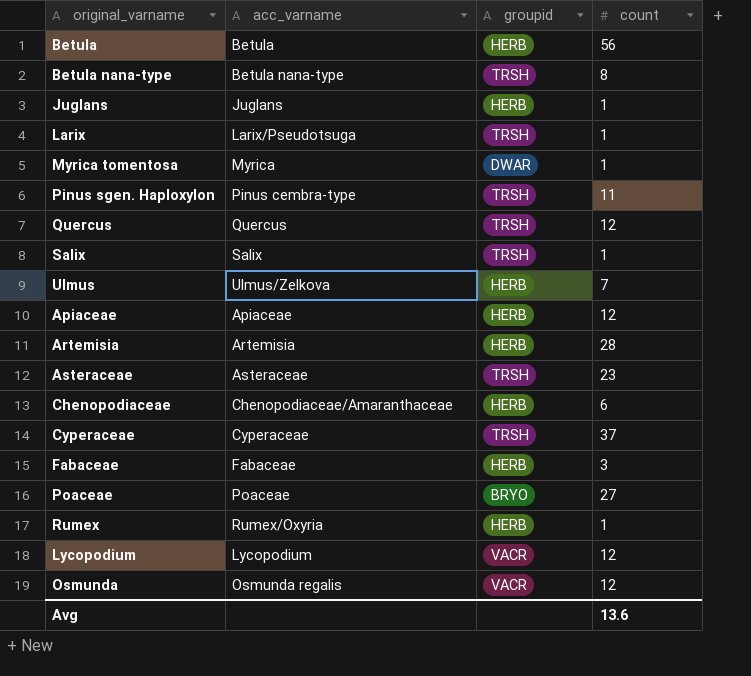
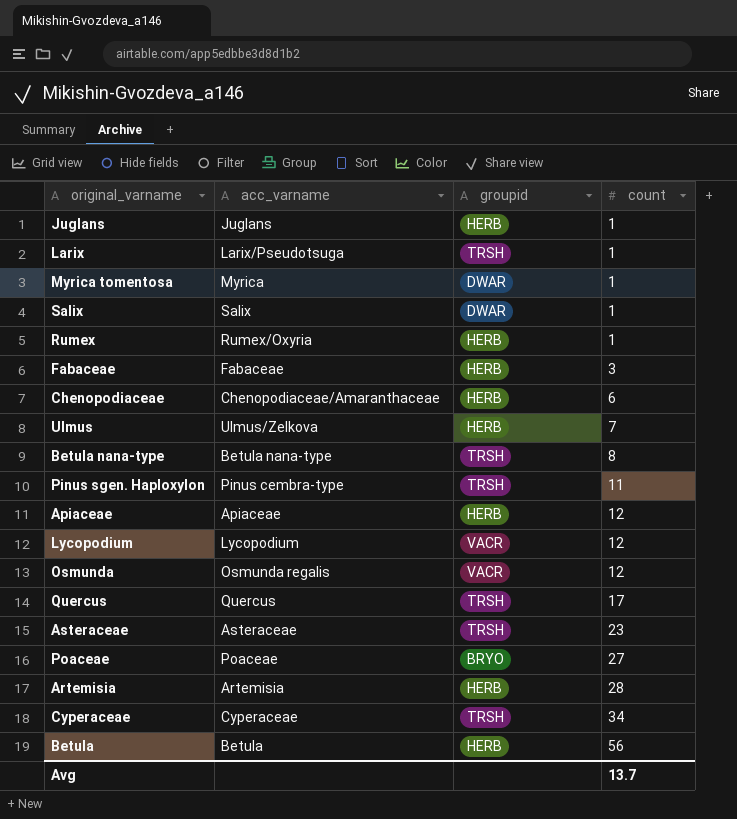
row order: none -> count ascending
Salix | groupid: TRSH -> DWAR
Quercus | count: 12 -> 17
Cyperaceae | count: 37 -> 34
Avg | count: 13.6 -> 13.7

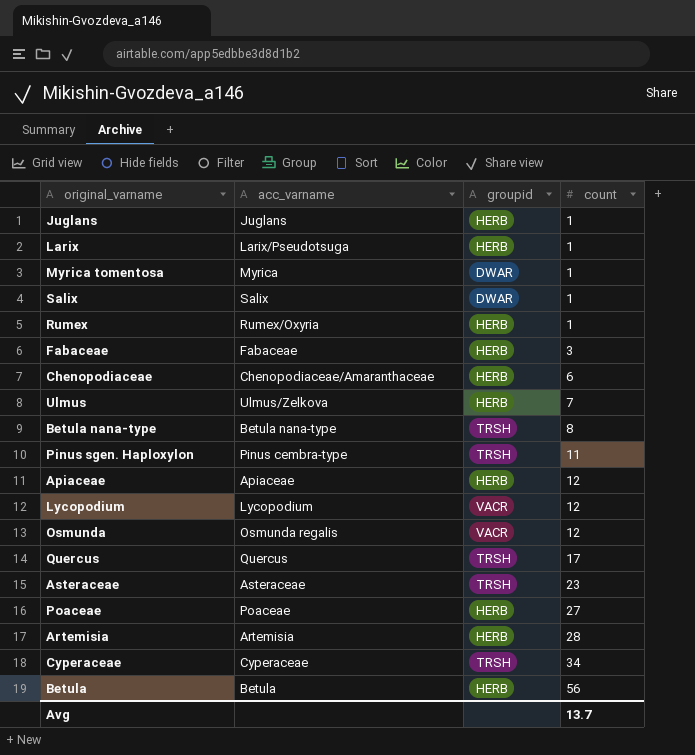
Larix | groupid: TRSH -> HERB
Poaceae | groupid: BRYO -> HERB

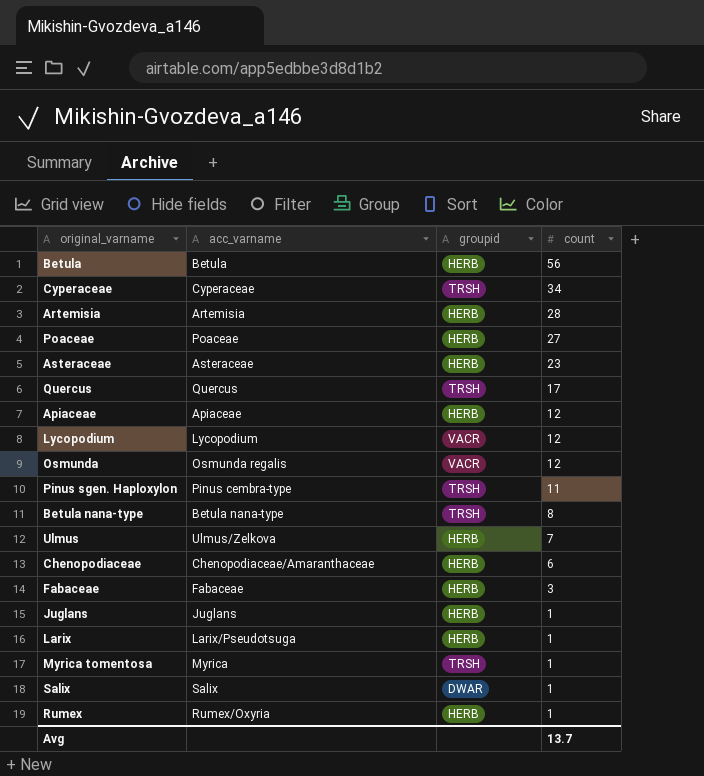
row order: count ascending -> count descending
Asteraceae | groupid: TRSH -> HERB
Myrica tomentosa | groupid: DWAR -> TRSH

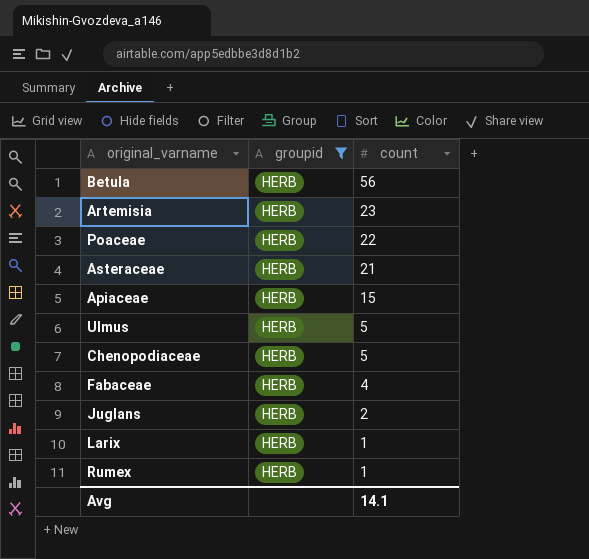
filter: none -> groupid = HERB
column acc_varname | position: 2 -> none
Artemisia | count: 28 -> 23
Poaceae | count: 27 -> 22
Asteraceae | count: 23 -> 21
Apiaceae | count: 12 -> 15
Ulmus | count: 7 -> 5
Chenopodiaceae | count: 6 -> 5
Fabaceae | count: 3 -> 4
Juglans | count: 1 -> 2
Avg | count: 13.7 -> 14.1

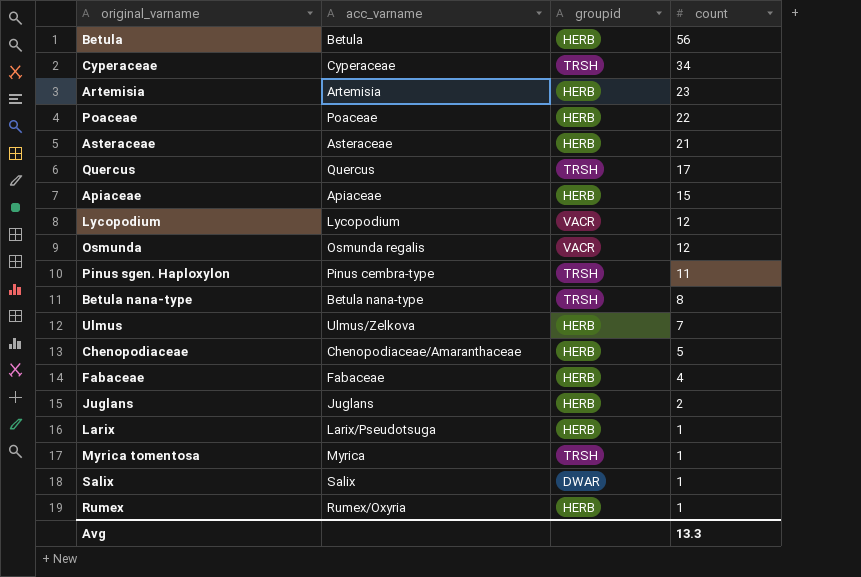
filter: groupid = HERB -> none
column acc_varname | position: none -> 2
Ulmus | count: 5 -> 7
Avg | count: 14.1 -> 13.3

